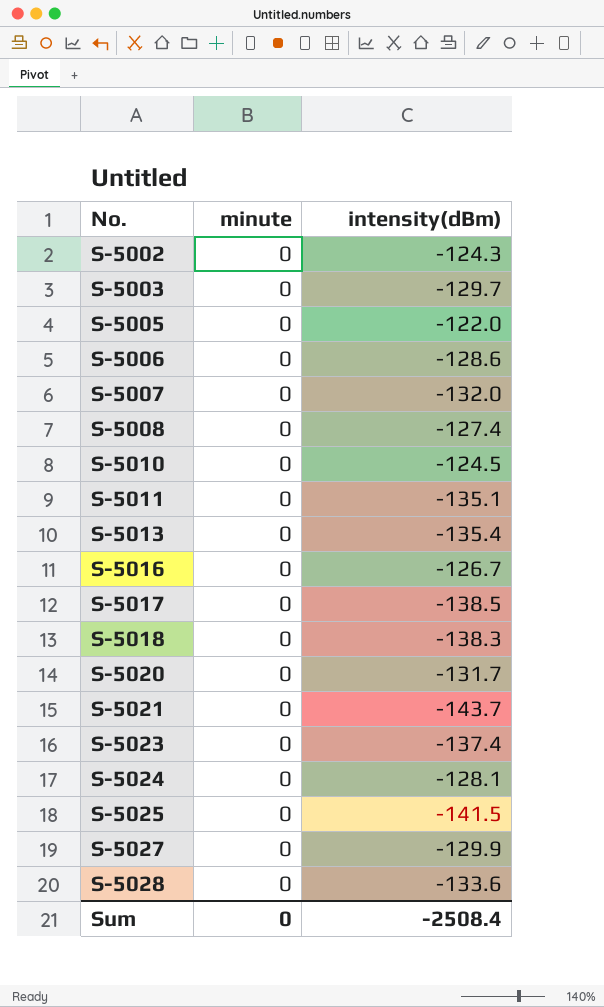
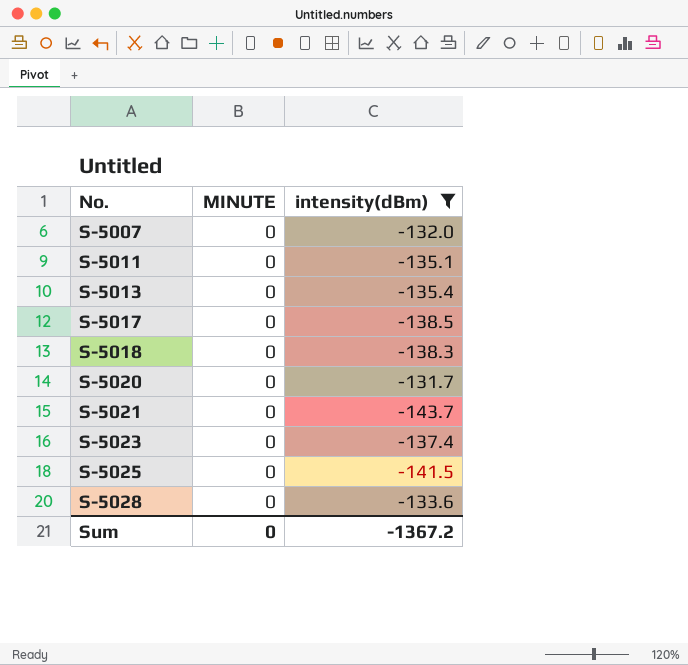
filter: none -> intensity(dBm) <= -131.7
column name: minute -> MINUTE
Sum | intensity(dBm): -2508.4 -> -1367.2

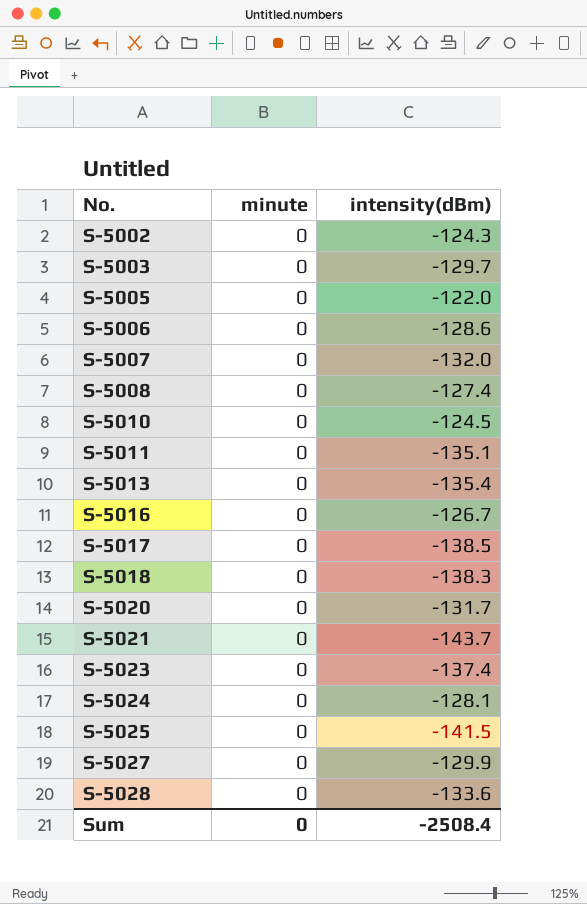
filter: intensity(dBm) <= -131.7 -> none
column name: MINUTE -> minute
Sum | intensity(dBm): -1367.2 -> -2508.4

